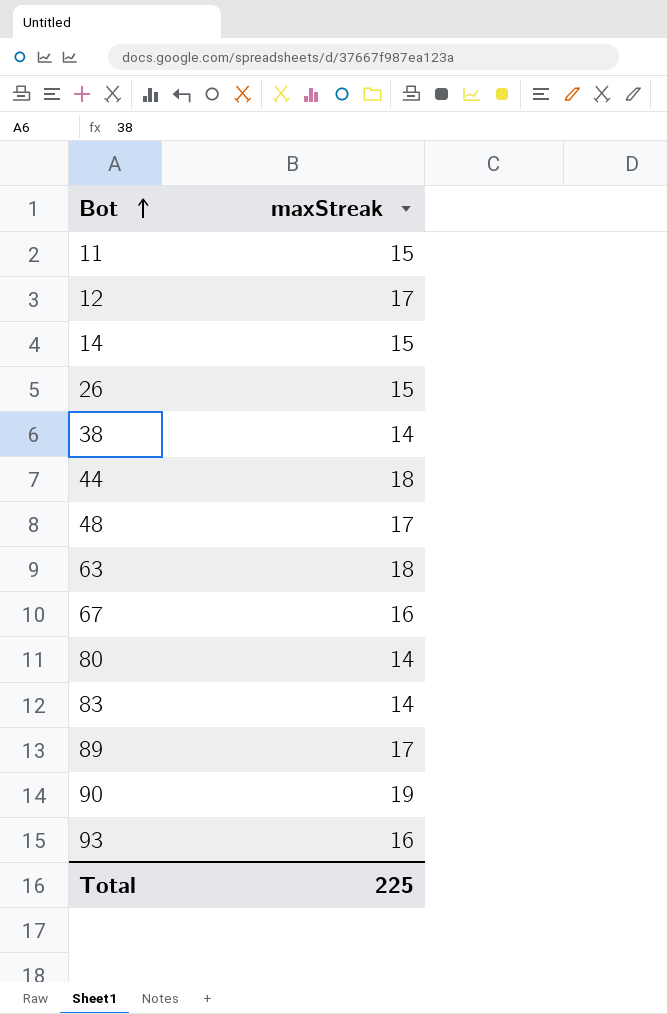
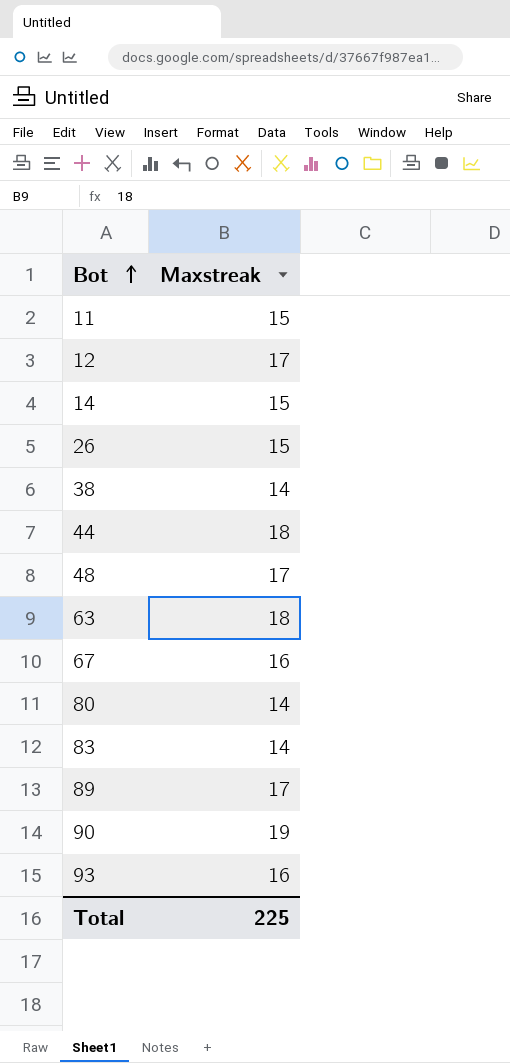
column name: maxStreak -> Maxstreak

